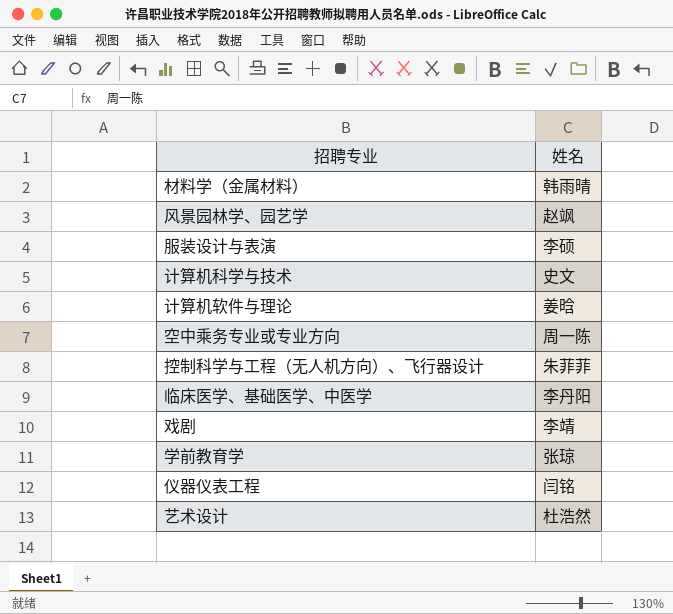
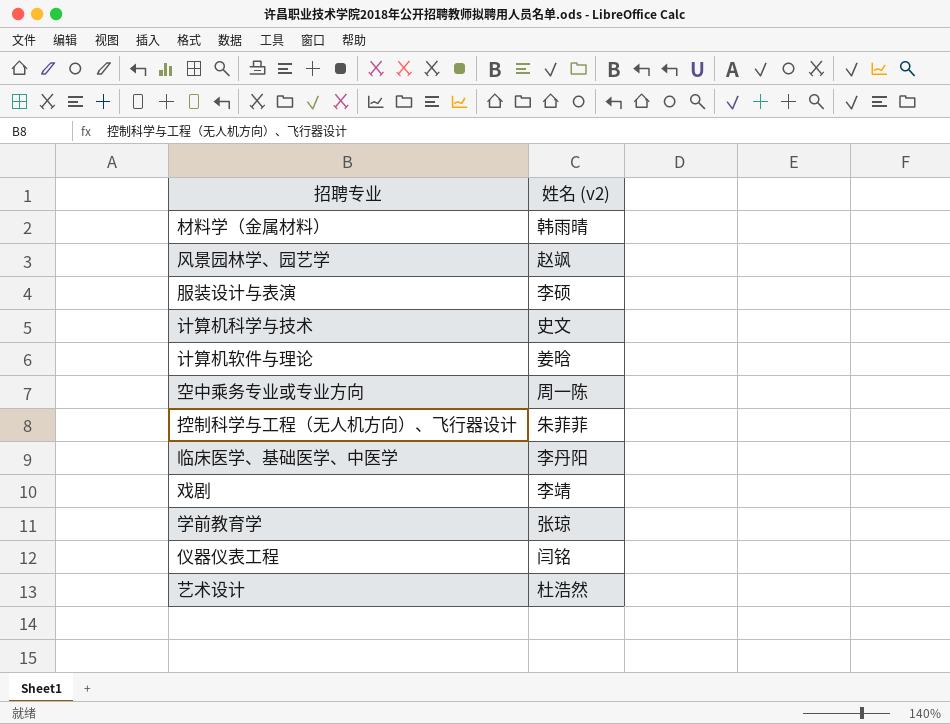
column name: 姓名 -> 姓名 (v2)

